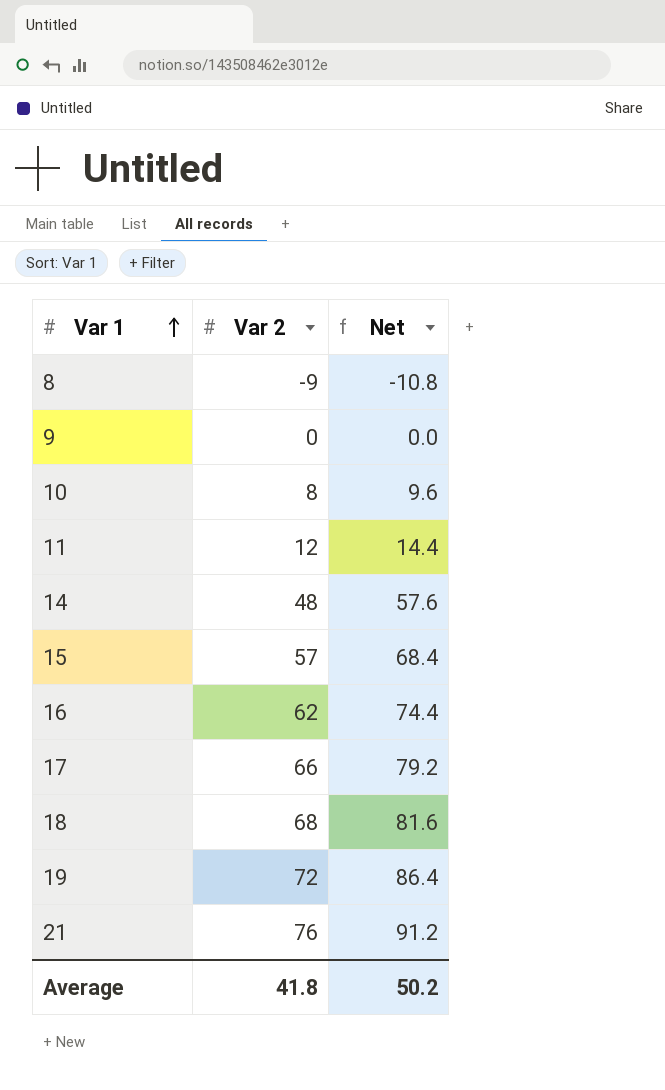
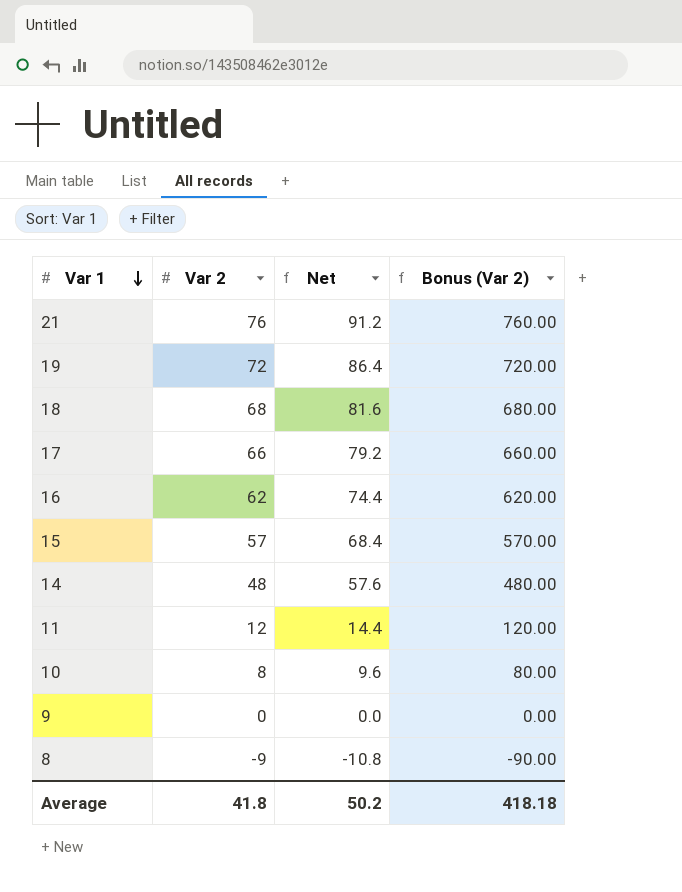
row order: Var 1 ascending -> Var 1 descending
column Bonus (Var 2) | formula: none -> [Var 2] * 10

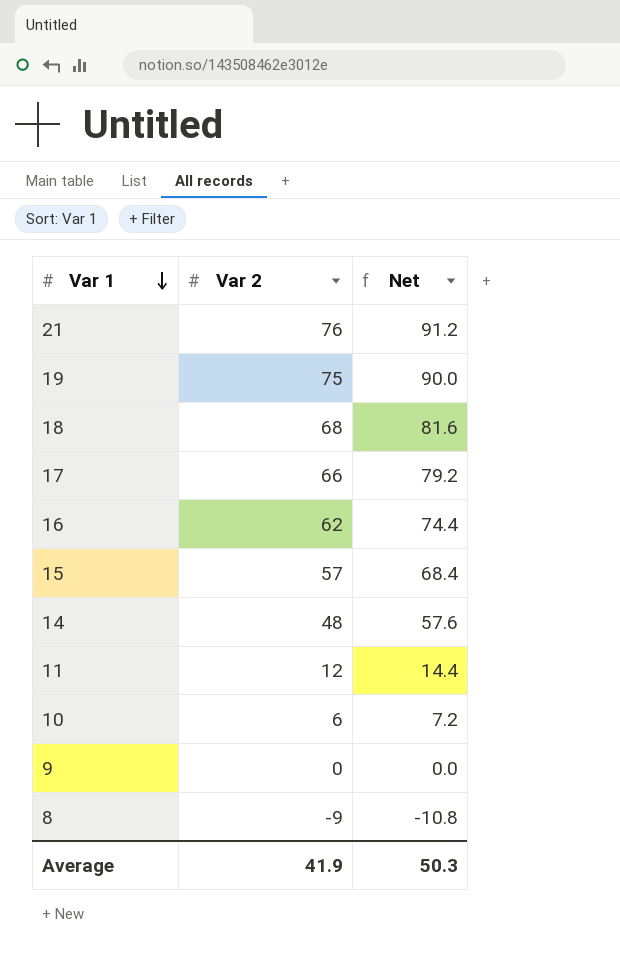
column Bonus (Var 2) | formula: [Var 2] * 10 -> none
19 | Var 2: 72 -> 75
19 | Net: 86.4 -> 90.0
10 | Var 2: 8 -> 6
10 | Net: 9.6 -> 7.2
Average | Var 2: 41.8 -> 41.9
Average | Net: 50.2 -> 50.3

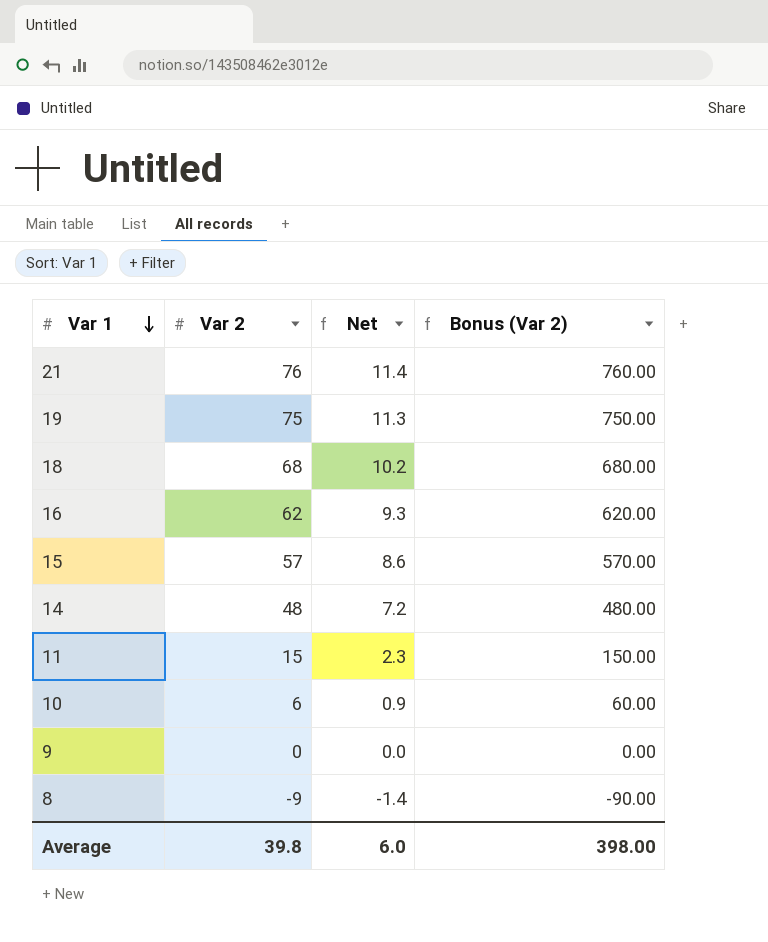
column Net | formula: [Var 2] * 1.2 -> [Var 2] * 0.15
column Bonus (Var 2) | formula: none -> [Var 2] * 10
row 17: 66 | 79.2 -> none
11 | Var 2: 12 -> 15
Average | Var 2: 41.9 -> 39.8
Average | Net: 50.3 -> 6.0

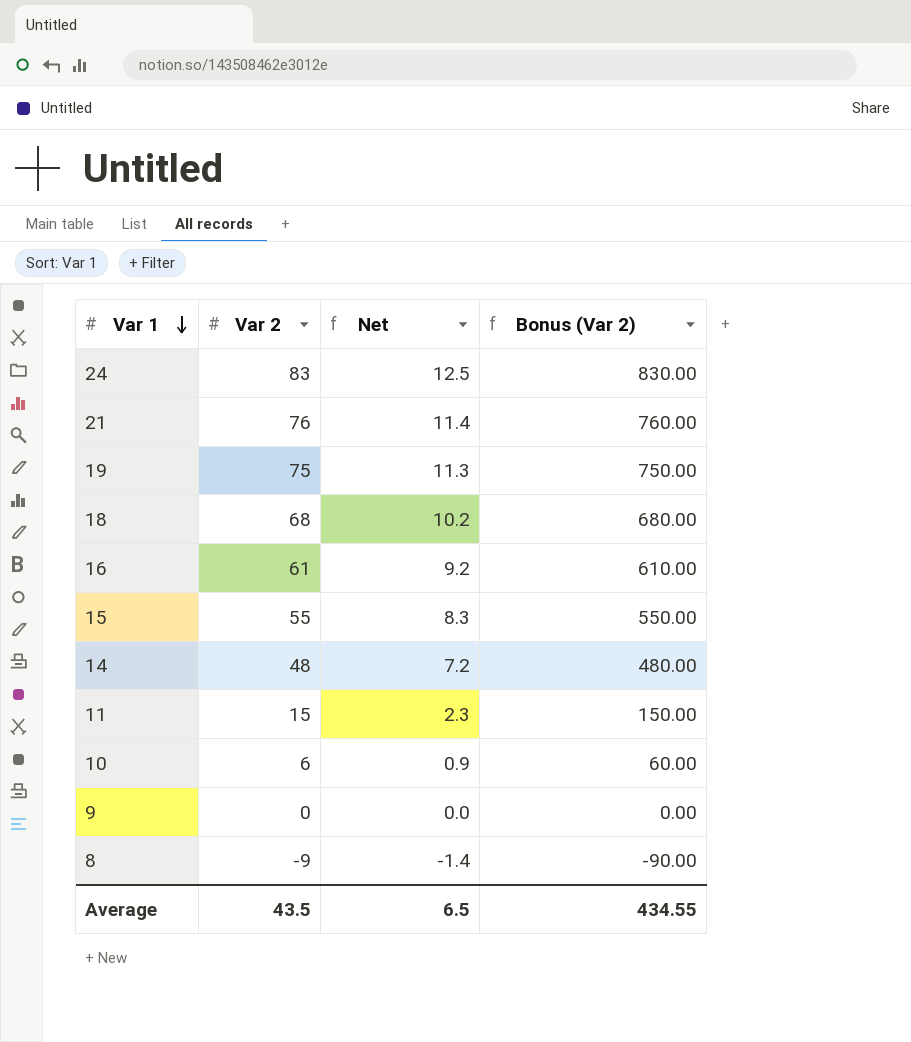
row 24: none -> 83 | 12.5 | 830.00
16 | Var 2: 62 -> 61
16 | Net: 9.3 -> 9.2
16 | Bonus (Var 2): 620.00 -> 610.00
15 | Var 2: 57 -> 55
15 | Net: 8.6 -> 8.3
15 | Bonus (Var 2): 570.00 -> 550.00
Average | Var 2: 39.8 -> 43.5
Average | Net: 6.0 -> 6.5
Average | Bonus (Var 2): 398.00 -> 434.55

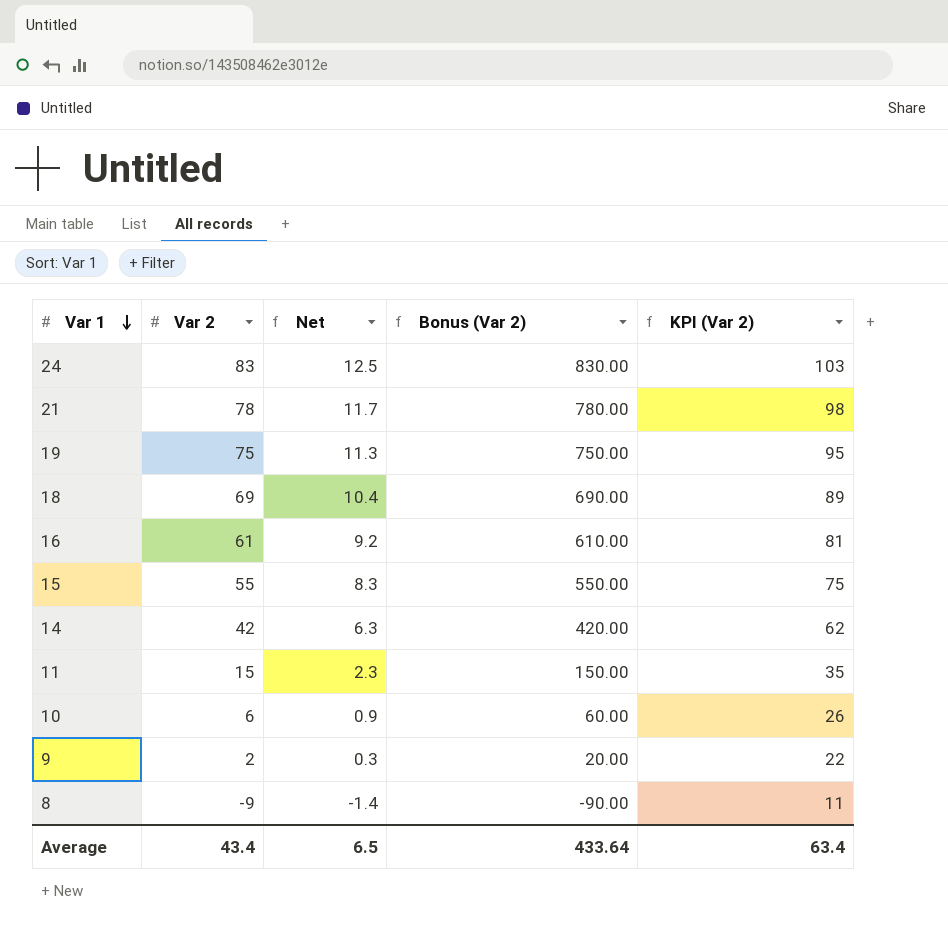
column KPI (Var 2) | formula: none -> [Var 2] + 20
21 | Var 2: 76 -> 78
21 | Net: 11.4 -> 11.7
21 | Bonus (Var 2): 760.00 -> 780.00
18 | Var 2: 68 -> 69
18 | Net: 10.2 -> 10.4
18 | Bonus (Var 2): 680.00 -> 690.00
14 | Var 2: 48 -> 42
14 | Net: 7.2 -> 6.3
14 | Bonus (Var 2): 480.00 -> 420.00
9 | Var 2: 0 -> 2
9 | Net: 0.0 -> 0.3
9 | Bonus (Var 2): 0.00 -> 20.00
Average | Var 2: 43.5 -> 43.4
Average | Bonus (Var 2): 434.55 -> 433.64

